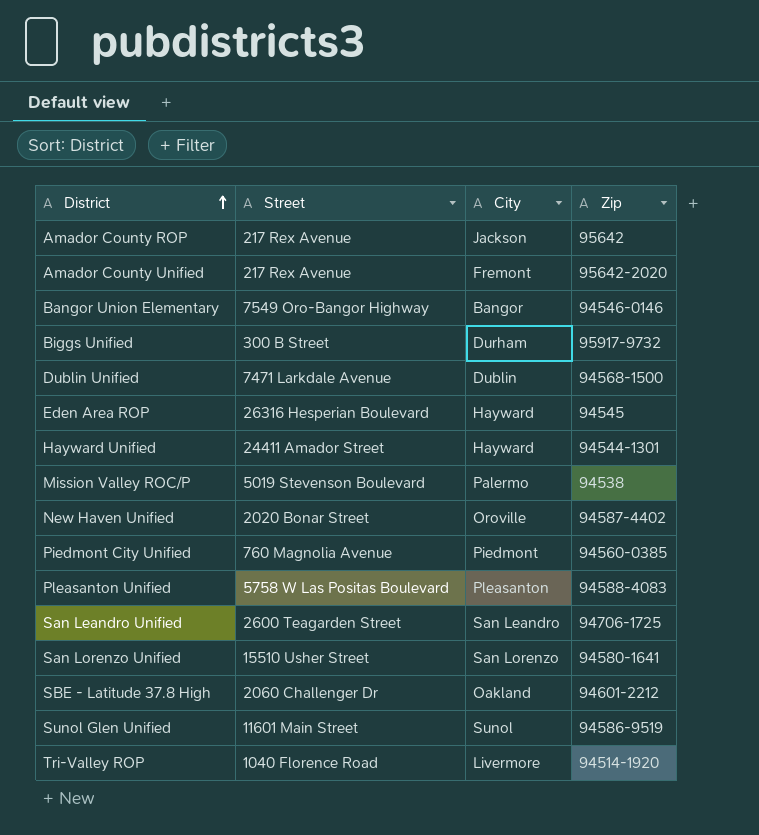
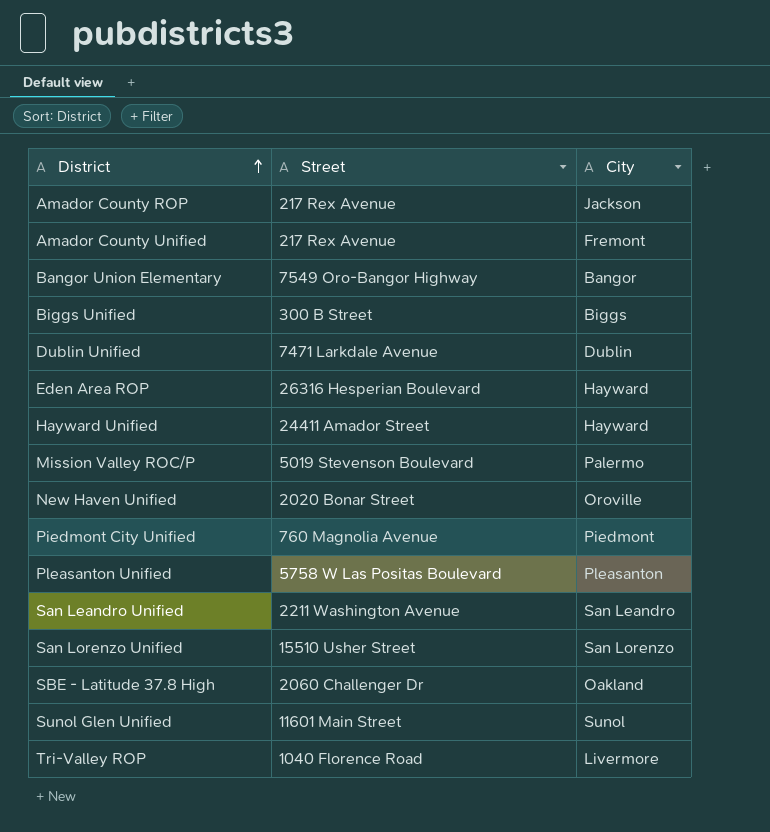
column Zip | position: 4 -> none
Biggs Unified | City: Durham -> Biggs
San Leandro Unified | Street: 2600 Teagarden Street -> 2211 Washington Avenue

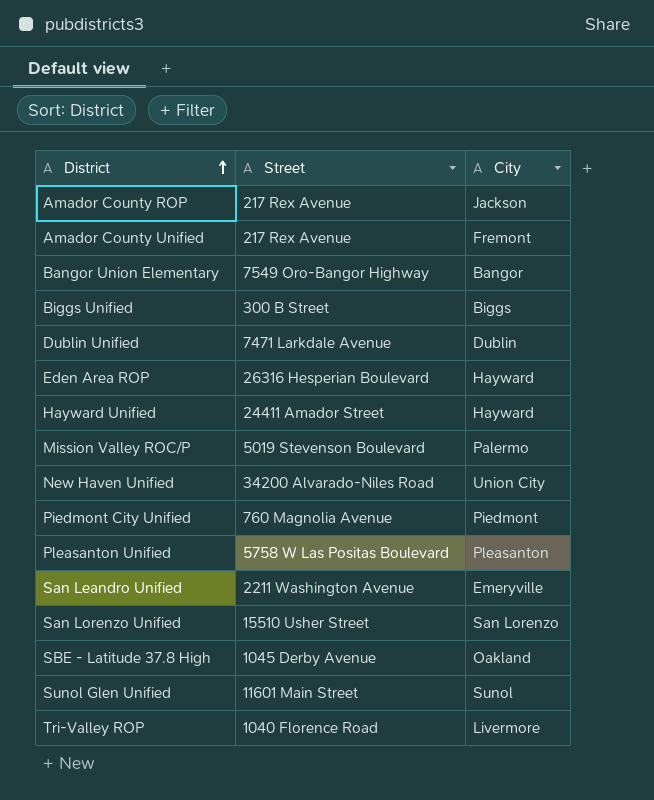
New Haven Unified | Street: 2020 Bonar Street -> 34200 Alvarado-Niles Road
New Haven Unified | City: Oroville -> Union City
San Leandro Unified | City: San Leandro -> Emeryville
SBE - Latitude 37.8 High | Street: 2060 Challenger Dr -> 1045 Derby Avenue

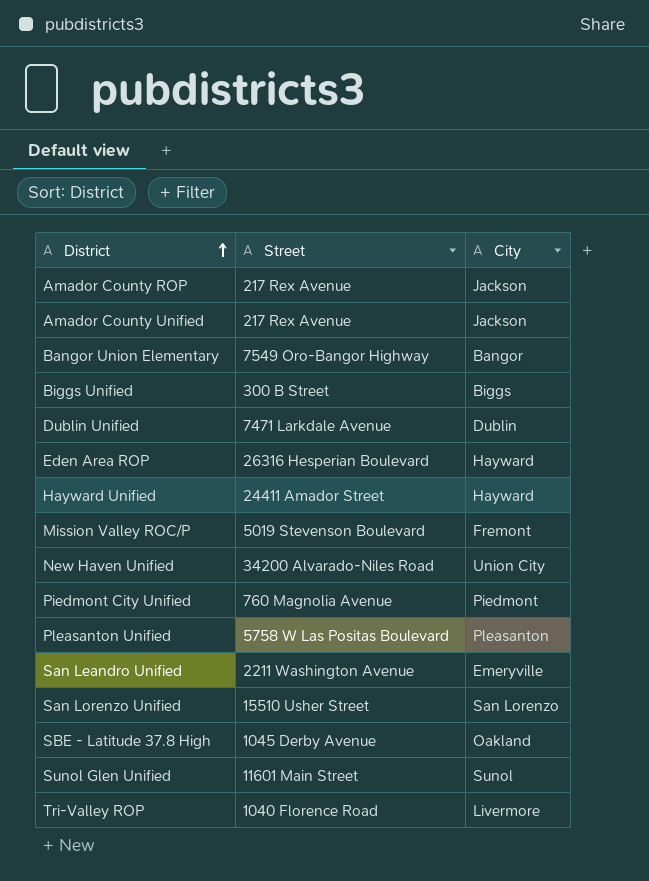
Amador County Unified | City: Fremont -> Jackson
Mission Valley ROC/P | City: Palermo -> Fremont

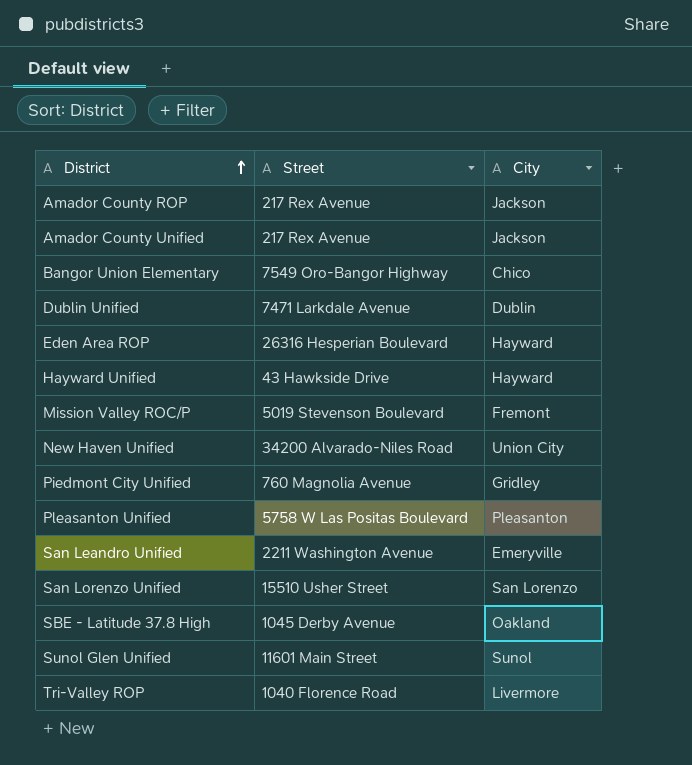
row Biggs Unified: 300 B Street | Biggs -> none
Bangor Union Elementary | City: Bangor -> Chico
Hayward Unified | Street: 24411 Amador Street -> 43 Hawkside Drive
Piedmont City Unified | City: Piedmont -> Gridley

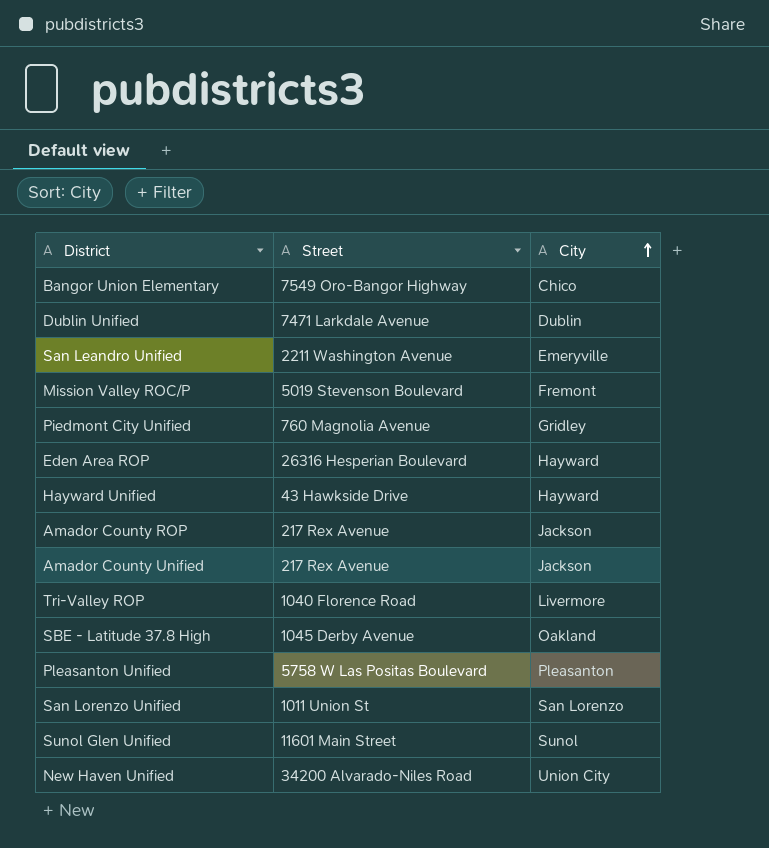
row order: District ascending -> City ascending
San Lorenzo Unified | Street: 15510 Usher Street -> 1011 Union St

